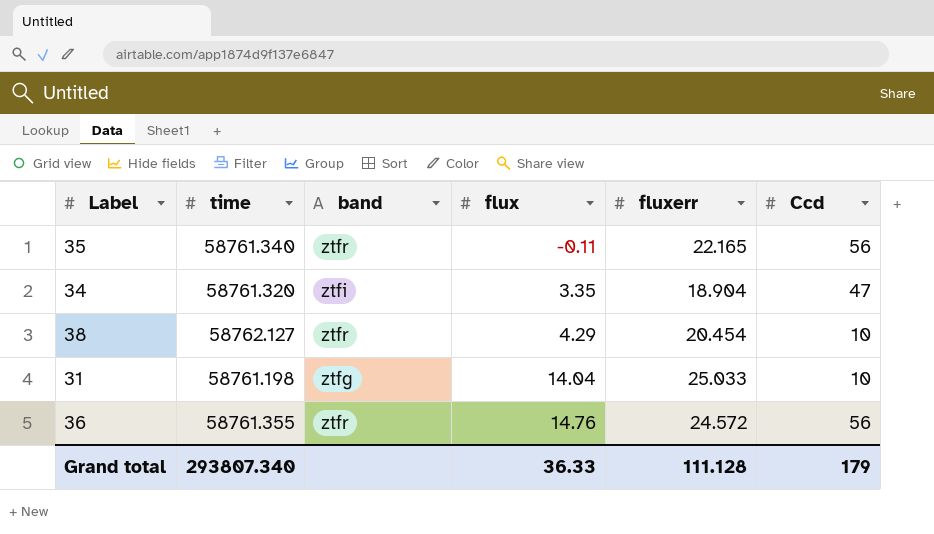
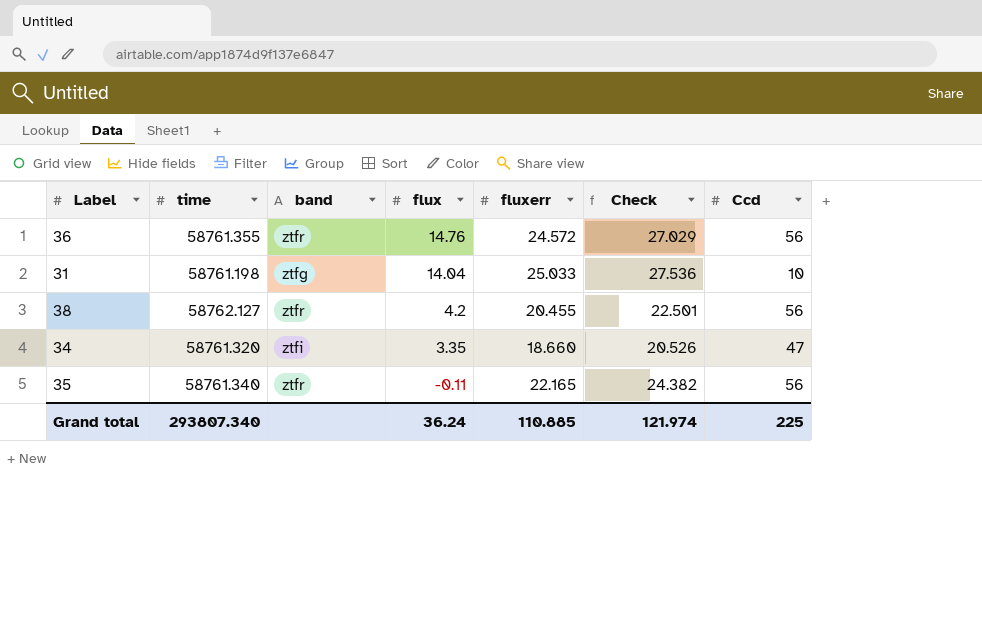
row order: flux ascending -> flux descending
column Check | formula: none -> [fluxerr] * 1.1
38 | flux: 4.29 -> 4.2
38 | fluxerr: 20.454 -> 20.455
38 | Ccd: 10 -> 56
34 | fluxerr: 18.904 -> 18.660
Grand total | flux: 36.33 -> 36.24
Grand total | fluxerr: 111.128 -> 110.885
Grand total | Ccd: 179 -> 225

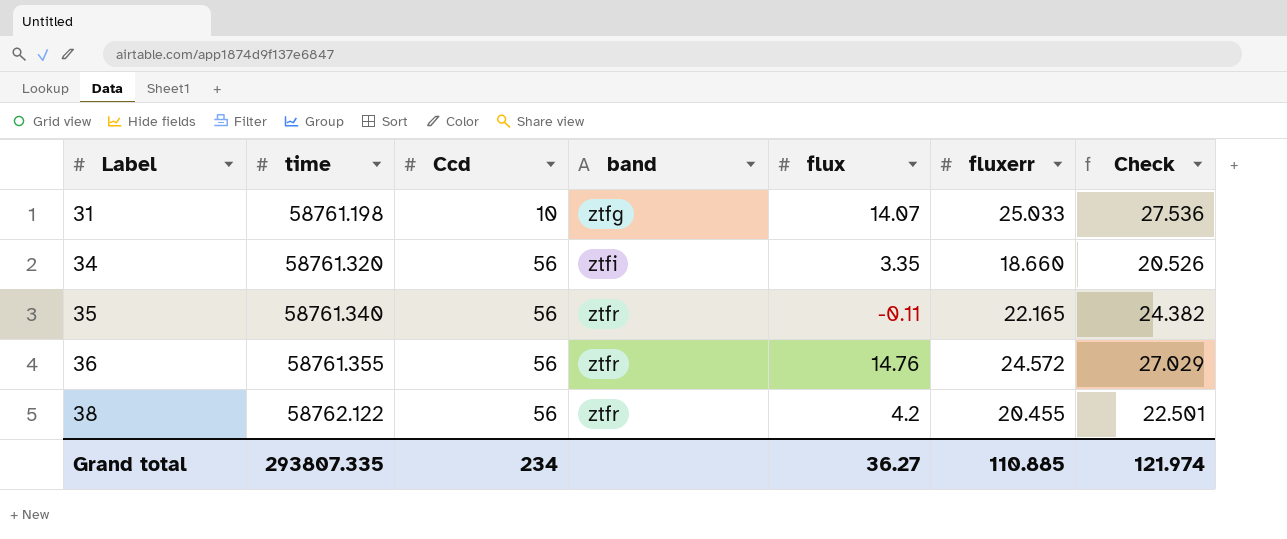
row order: flux descending -> Label ascending
column Ccd | position: 7 -> 3
31 | flux: 14.04 -> 14.07
34 | Ccd: 47 -> 56
38 | time: 58762.127 -> 58762.122
Grand total | time: 293807.340 -> 293807.335
Grand total | Ccd: 225 -> 234
Grand total | flux: 36.24 -> 36.27

